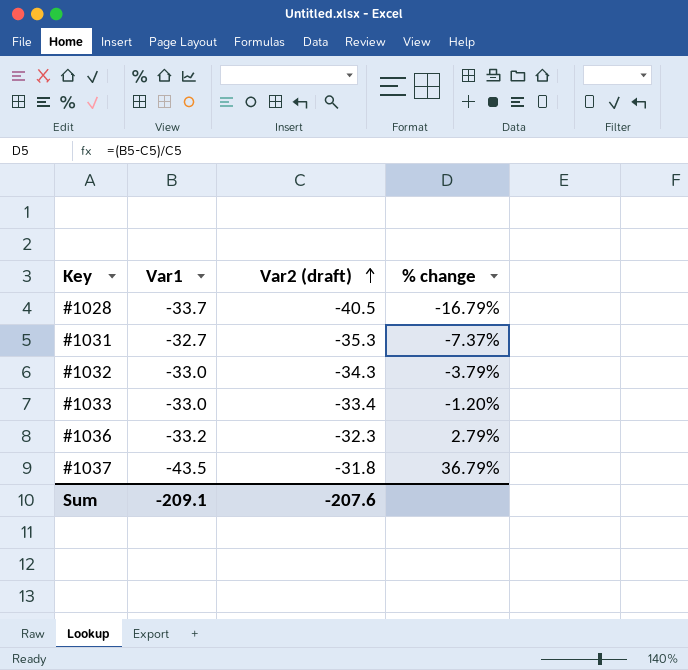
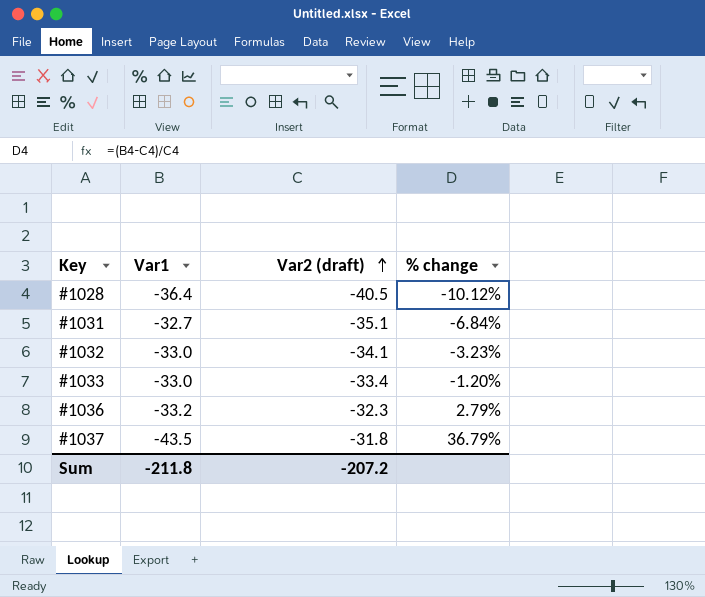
#1028 | Var1: -33.7 -> -36.4
#1028 | % change: -16.79% -> -10.12%
#1031 | Var2 (draft): -35.3 -> -35.1
#1031 | % change: -7.37% -> -6.84%
#1032 | Var2 (draft): -34.3 -> -34.1
#1032 | % change: -3.79% -> -3.23%
Sum | Var1: -209.1 -> -211.8
Sum | Var2 (draft): -207.6 -> -207.2

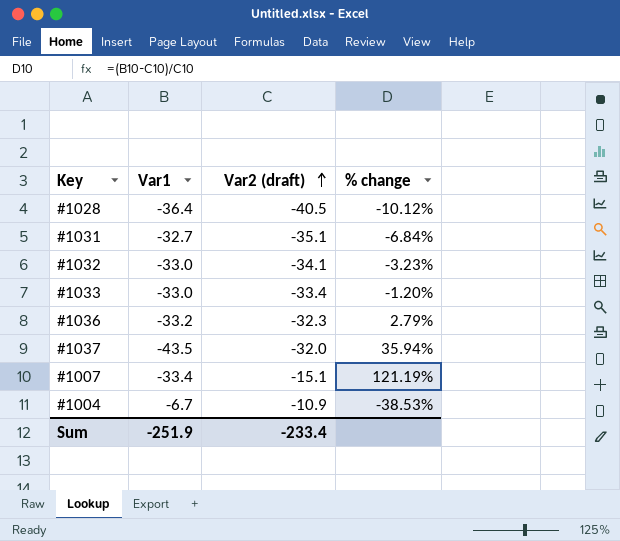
#1037 | Var2 (draft): -31.8 -> -32.0
#1037 | % change: 36.79% -> 35.94%
row #1007: none -> -33.4 | -15.1 | 121.19%
row #1004: none -> -6.7 | -10.9 | -38.53%
Sum | Var1: -211.8 -> -251.9
Sum | Var2 (draft): -207.2 -> -233.4

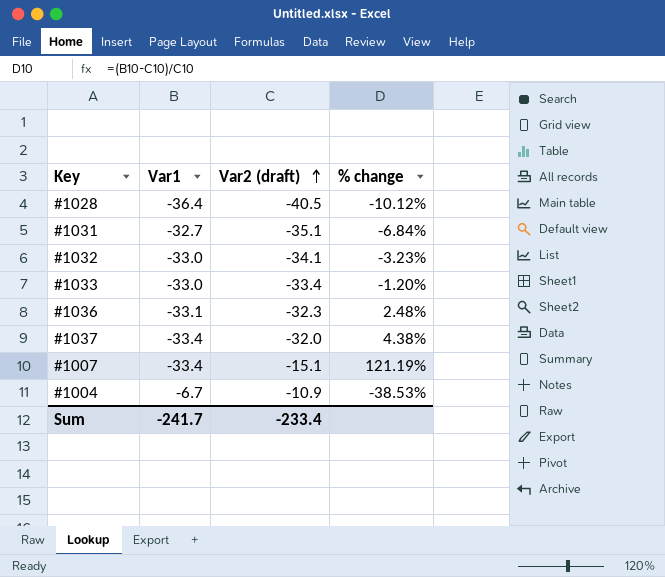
#1036 | Var1: -33.2 -> -33.1
#1036 | % change: 2.79% -> 2.48%
#1037 | Var1: -43.5 -> -33.4
#1037 | % change: 35.94% -> 4.38%
Sum | Var1: -251.9 -> -241.7

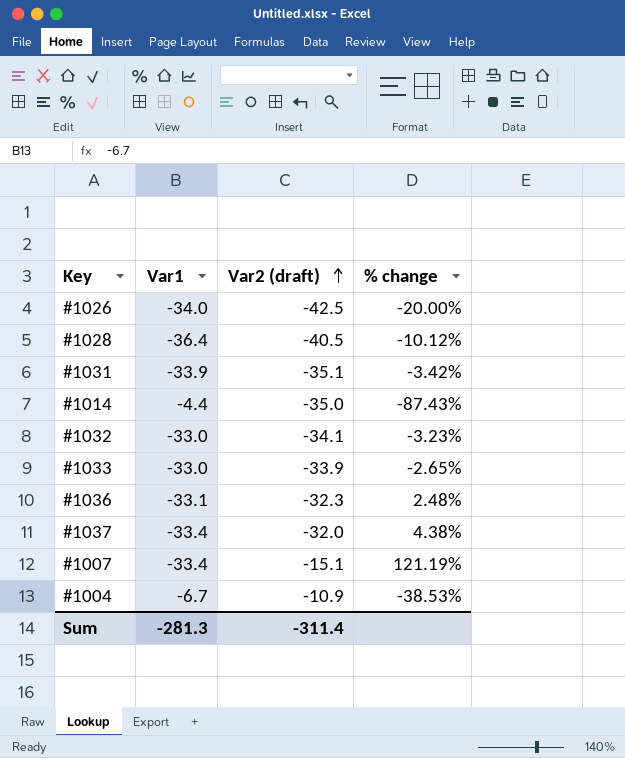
row #1026: none -> -34.0 | -42.5 | -20.00%
#1031 | Var1: -32.7 -> -33.9
#1031 | % change: -6.84% -> -3.42%
row #1014: none -> -4.4 | -35.0 | -87.43%
#1033 | Var2 (draft): -33.4 -> -33.9
#1033 | % change: -1.20% -> -2.65%
Sum | Var1: -241.7 -> -281.3
Sum | Var2 (draft): -233.4 -> -311.4

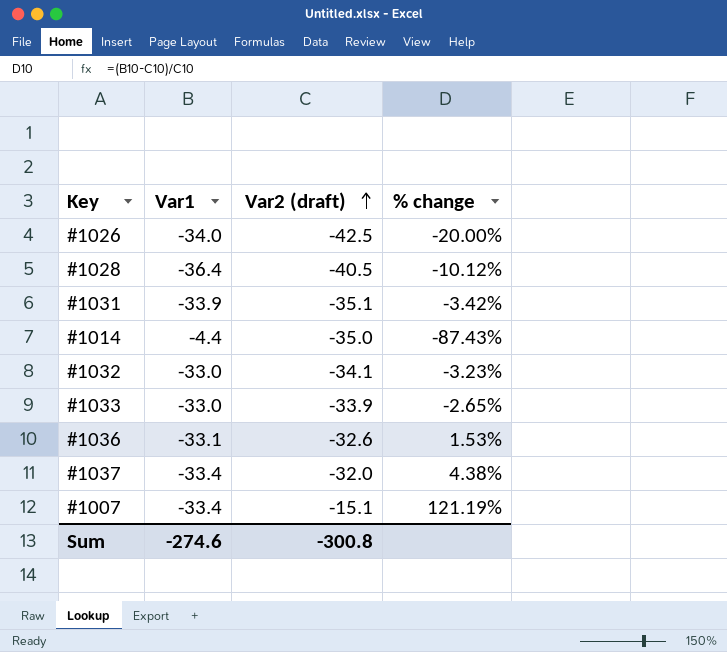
row #1004: -6.7 | -10.9 | -38.53% -> none
#1036 | Var2 (draft): -32.3 -> -32.6
#1036 | % change: 2.48% -> 1.53%
Sum | Var1: -281.3 -> -274.6
Sum | Var2 (draft): -311.4 -> -300.8

